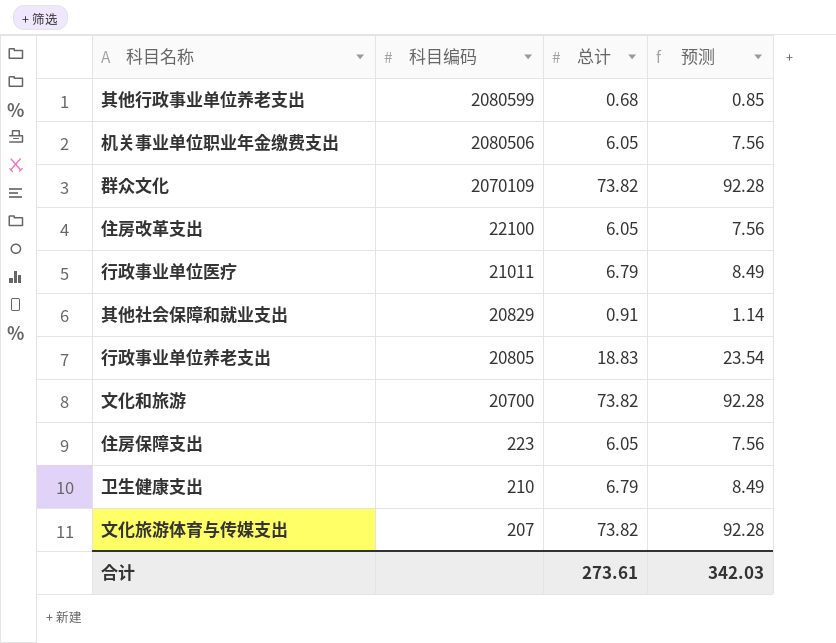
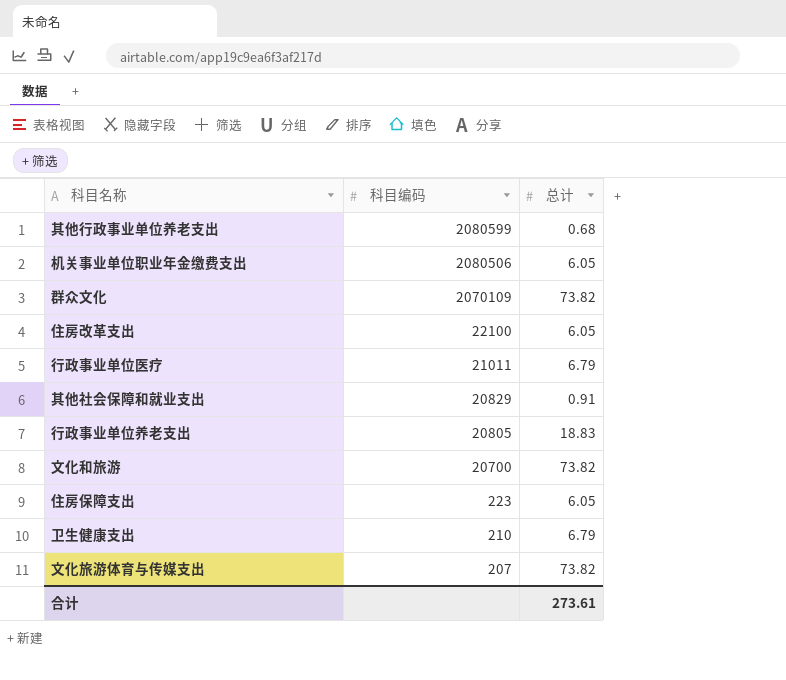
column 预测 | formula: [总计] * 1.25 -> none

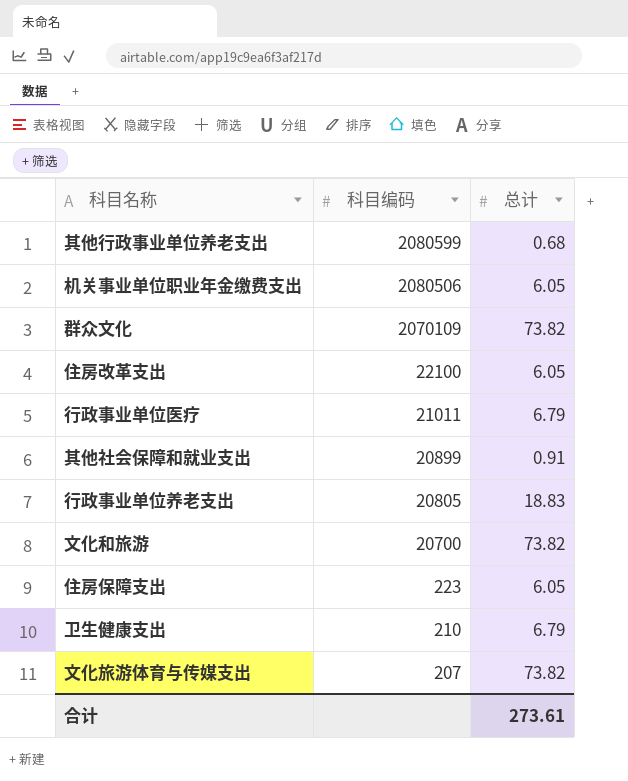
其他社会保障和就业支出 | 科目编码: 20829 -> 20899

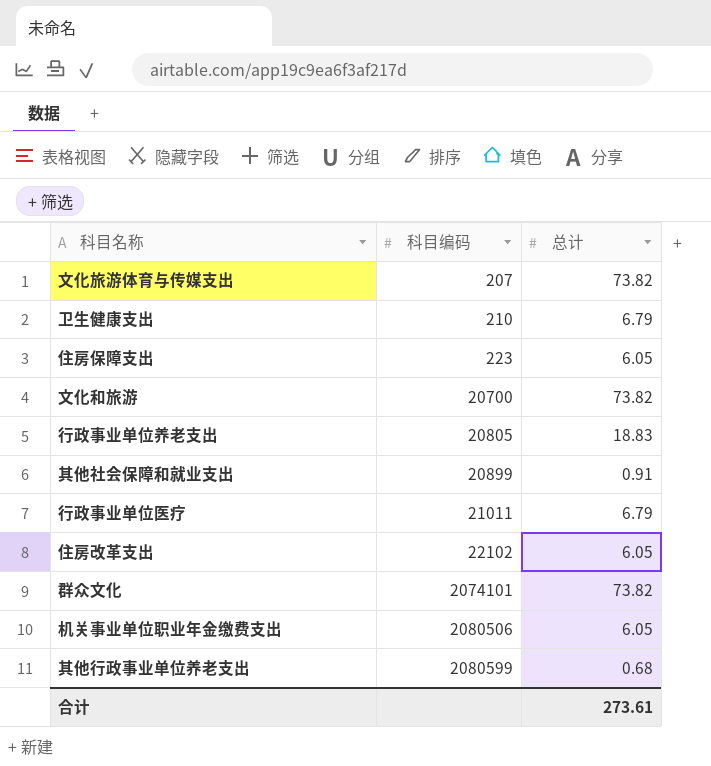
row order: 科目编码 descending -> 科目编码 ascending
住房改革支出 | 科目编码: 22100 -> 22102
群众文化 | 科目编码: 2070109 -> 2074101

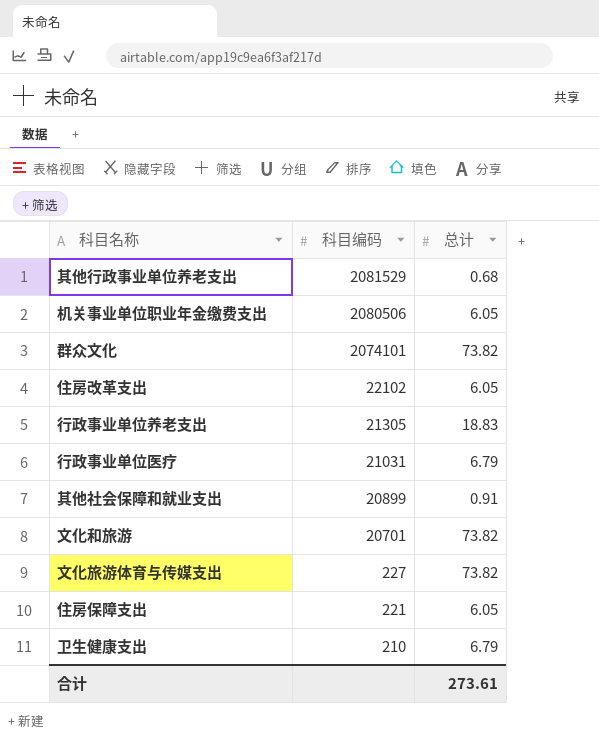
row order: 科目编码 ascending -> 科目编码 descending
其他行政事业单位养老支出 | 科目编码: 2080599 -> 2081529
行政事业单位养老支出 | 科目编码: 20805 -> 21305
行政事业单位医疗 | 科目编码: 21011 -> 21031
文化和旅游 | 科目编码: 20700 -> 20701
文化旅游体育与传媒支出 | 科目编码: 207 -> 227
住房保障支出 | 科目编码: 223 -> 221

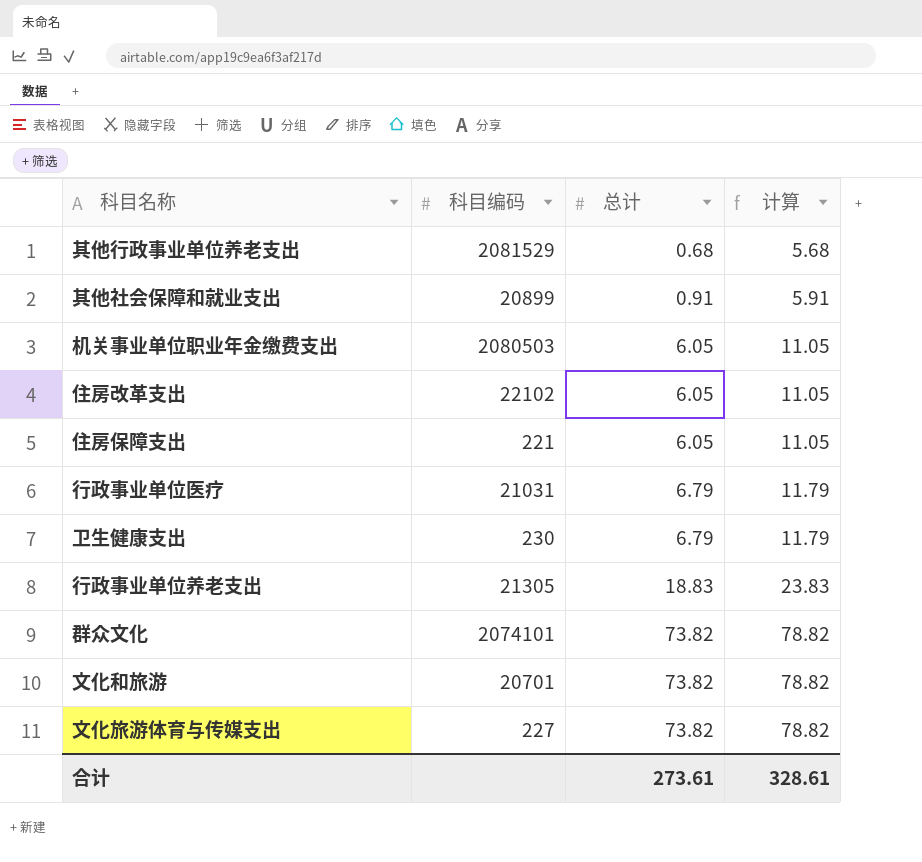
row order: 科目编码 descending -> 总计 ascending
column 计算 | formula: none -> [总计] + 5
机关事业单位职业年金缴费支出 | 科目编码: 2080506 -> 2080503
卫生健康支出 | 科目编码: 210 -> 230

